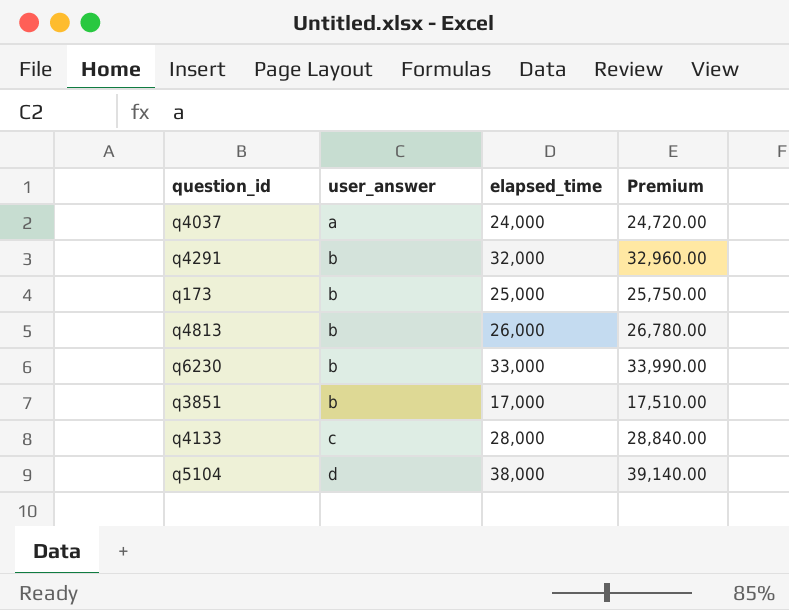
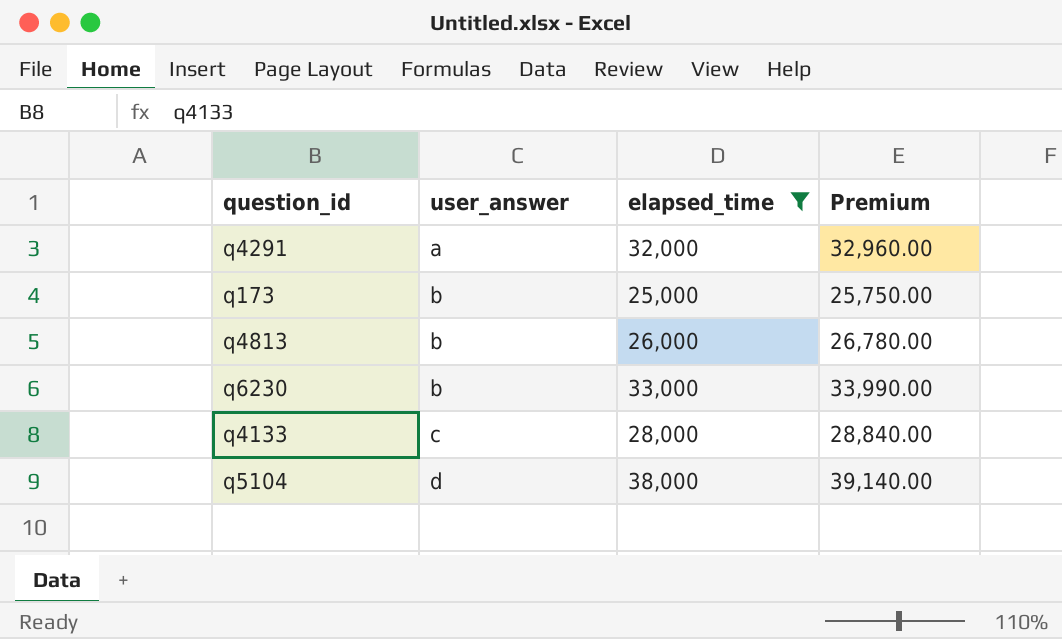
filter: none -> elapsed_time >= 25,000
q4291 | user_answer: b -> a

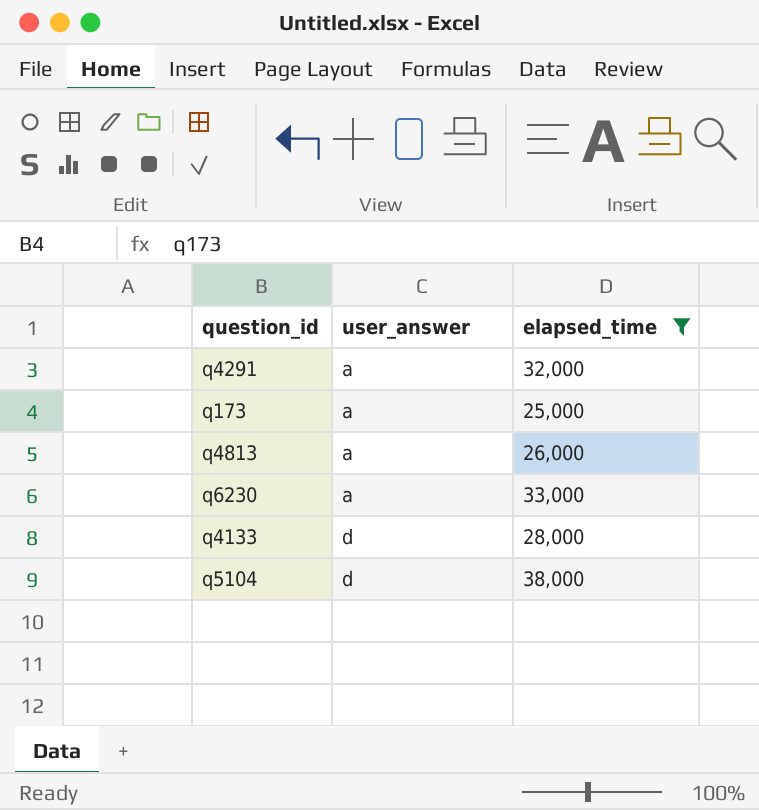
column Premium | formula: [elapsed_time] * 1.03 -> none
q173 | user_answer: b -> a
q4813 | user_answer: b -> a
q6230 | user_answer: b -> a
q4133 | user_answer: c -> d

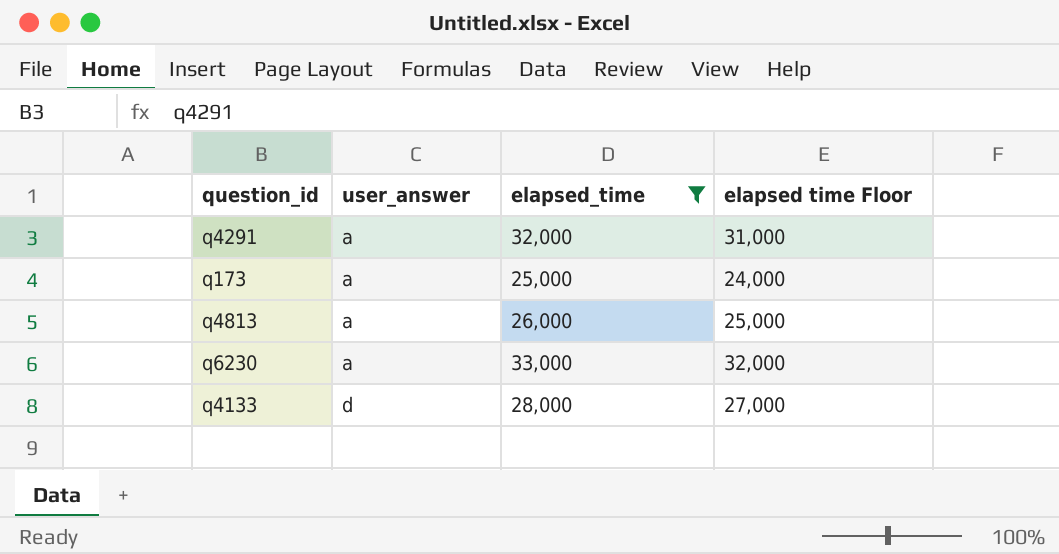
column elapsed time Floor | formula: none -> [elapsed_time] - 1000
row q5104: d | 38,000 -> none

